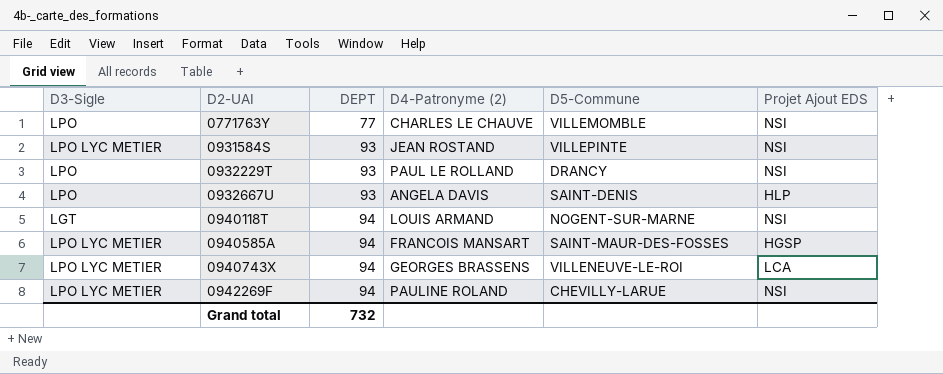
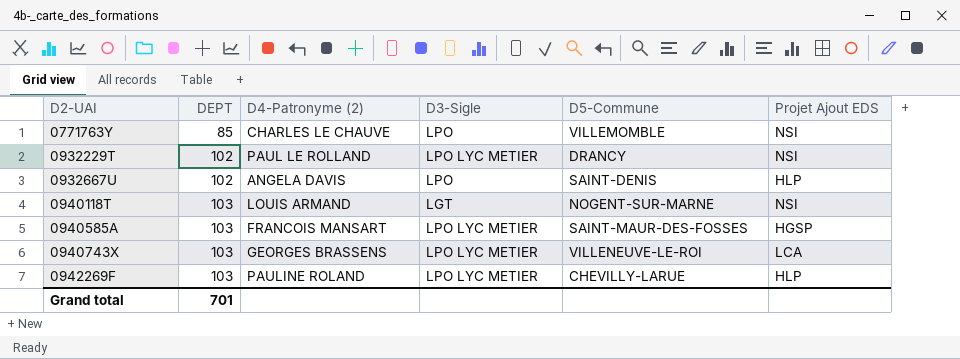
column D3-Sigle | position: 1 -> 4
row 0931584S: LPO LYC METIER | 93 | JEAN ROSTAND | VILLEPINTE | NSI -> none
0771763Y | DEPT: 77 -> 85
0932229T | DEPT: 93 -> 102
0932229T | D3-Sigle: LPO -> LPO LYC METIER
0932667U | DEPT: 93 -> 102
0940118T | DEPT: 94 -> 103
0940585A | DEPT: 94 -> 103
0940743X | DEPT: 94 -> 103
0942269F | DEPT: 94 -> 103
0942269F | Projet Ajout EDS: NSI -> HLP
Grand total | DEPT: 732 -> 701

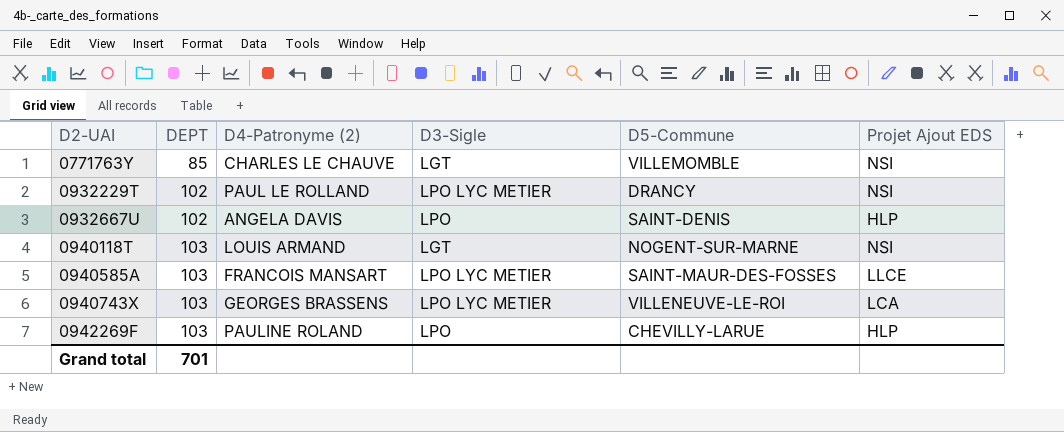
0771763Y | D3-Sigle: LPO -> LGT
0940585A | Projet Ajout EDS: HGSP -> LLCE
0942269F | D3-Sigle: LPO LYC METIER -> LPO

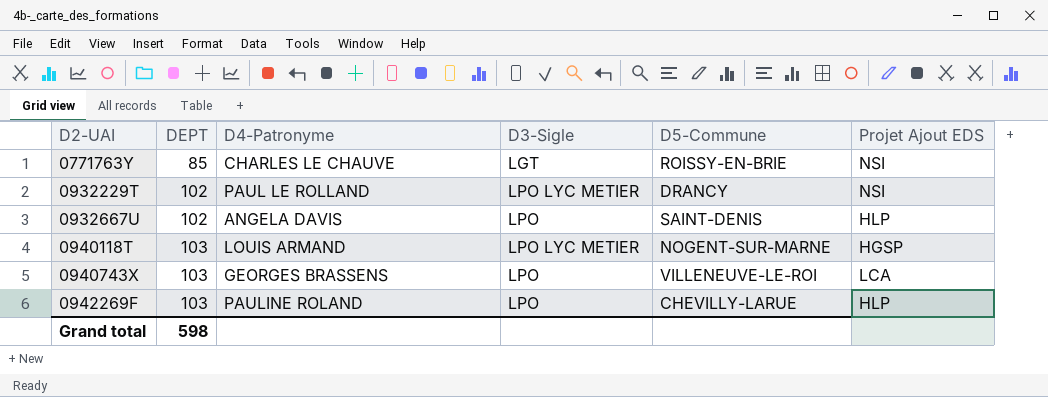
column name: D4-Patronyme (2) -> D4-Patronyme
row 0940585A: 103 | FRANCOIS MANSART | LPO LYC METIER | SAINT-MAUR-DES-FOSSES | LLCE -> none
0771763Y | D5-Commune: VILLEMOMBLE -> ROISSY-EN-BRIE
0940118T | D3-Sigle: LGT -> LPO LYC METIER
0940118T | Projet Ajout EDS: NSI -> HGSP
0940743X | D3-Sigle: LPO LYC METIER -> LPO
Grand total | DEPT: 701 -> 598

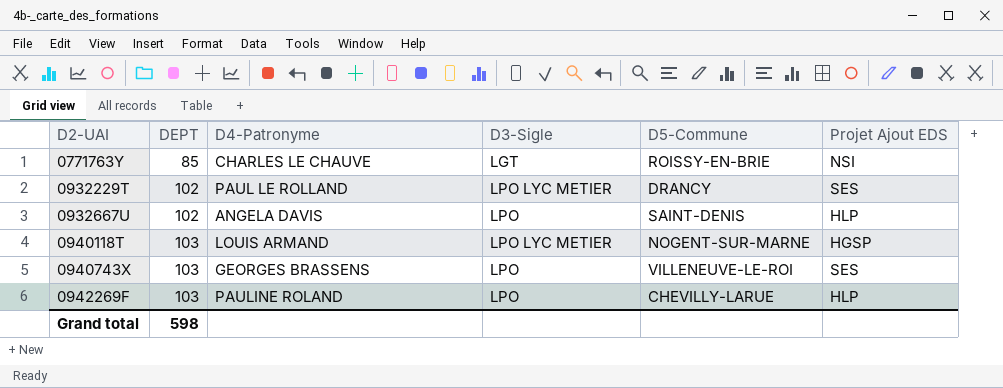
0932229T | Projet Ajout EDS: NSI -> SES
0940743X | Projet Ajout EDS: LCA -> SES

